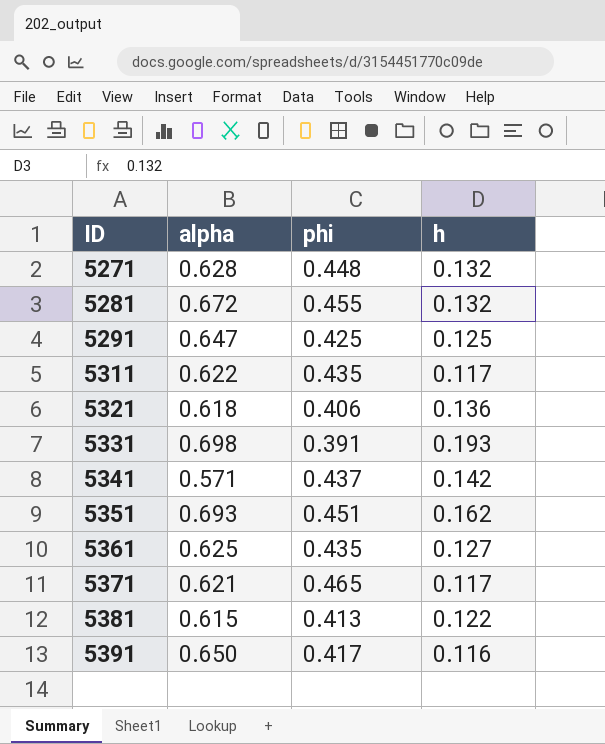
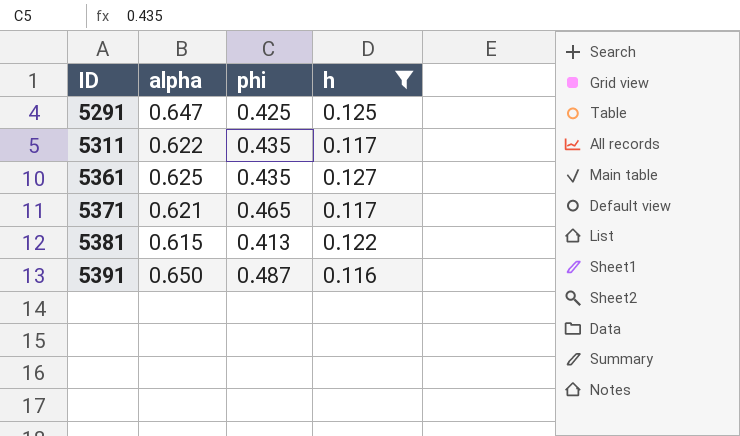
filter: none -> h <= 0.127
5391 | phi: 0.417 -> 0.487

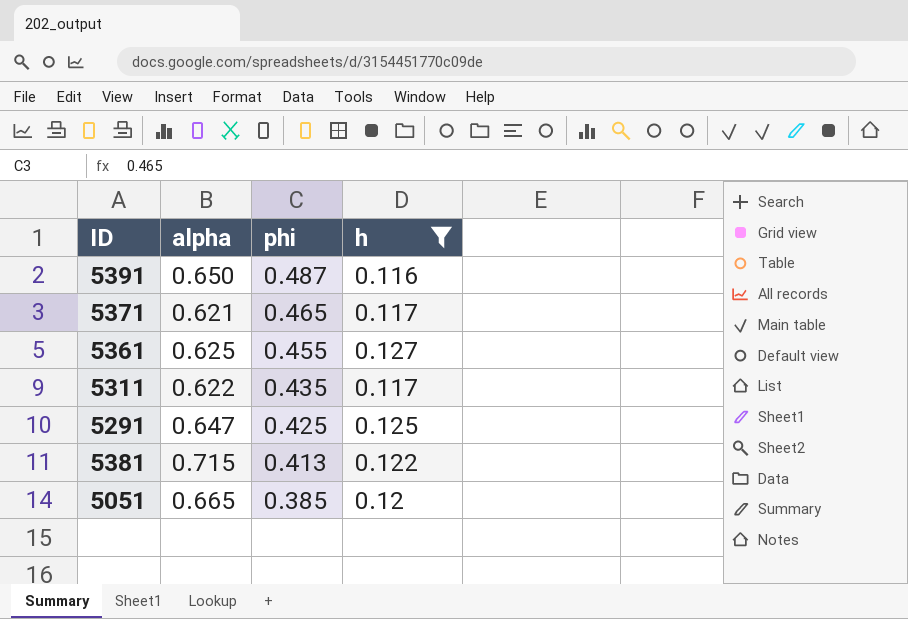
row order: ID ascending -> phi descending
5361 | phi: 0.435 -> 0.455
5381 | alpha: 0.615 -> 0.715
row 5051: none -> 0.665 | 0.385 | 0.12

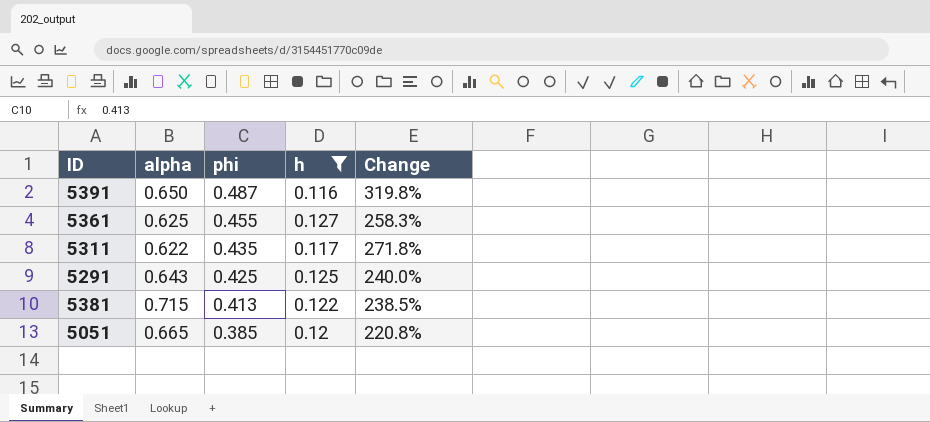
column Change | formula: none -> ([phi] - [h]) / [h]
row 5371: 0.621 | 0.465 | 0.117 -> none
5291 | alpha: 0.647 -> 0.643

